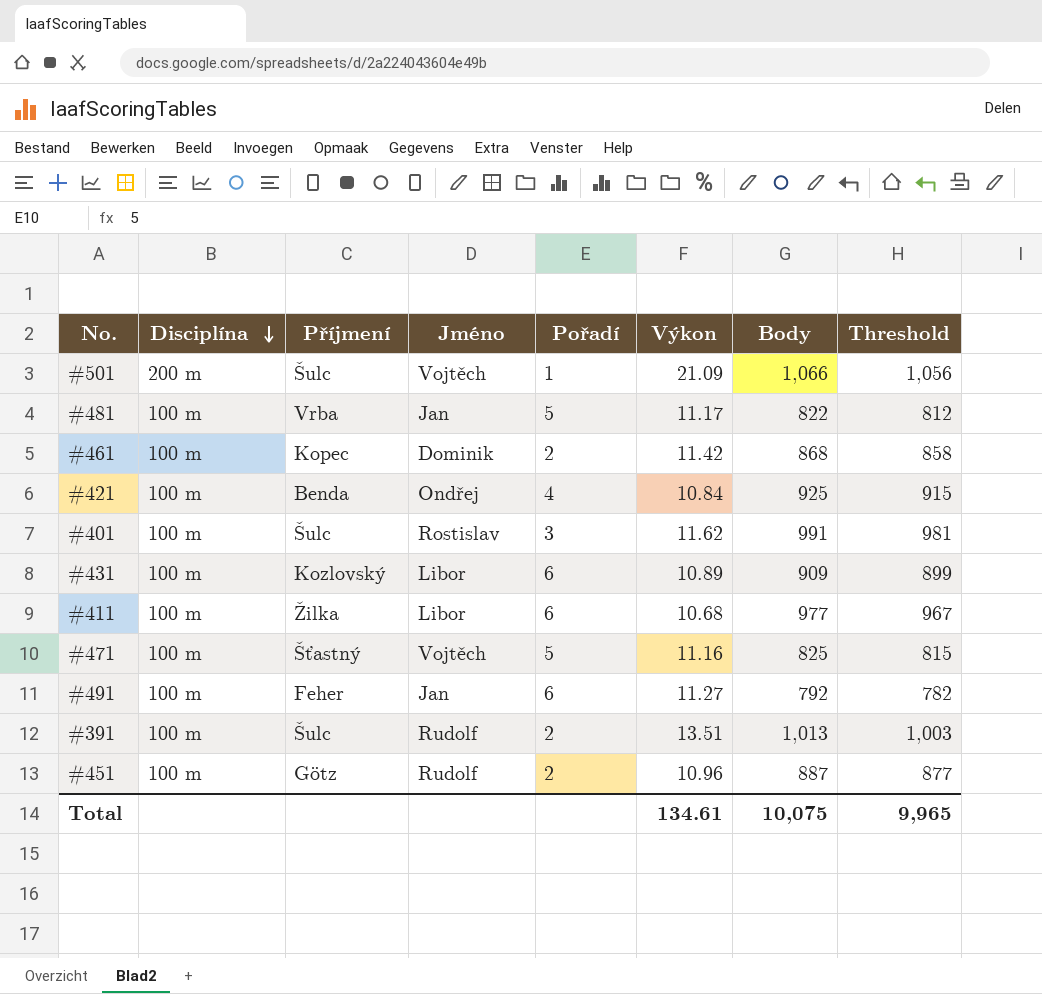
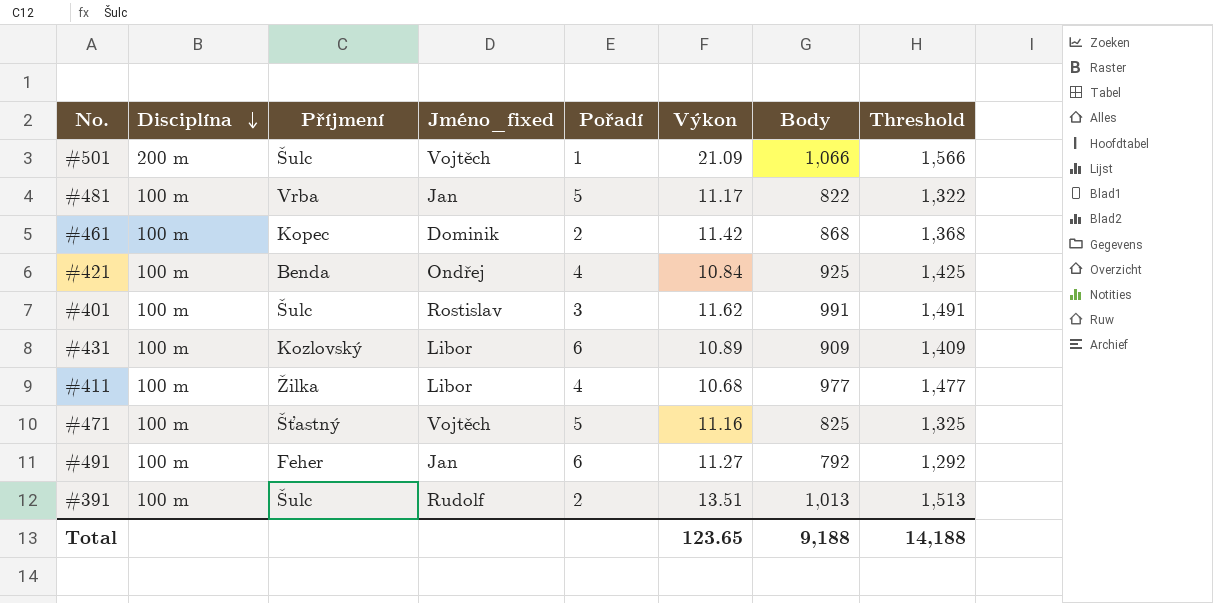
column name: Jméno -> Jméno_fixed
column Threshold | formula: [Body] - 10 -> [Body] + 500
row #451: 100 m | Götz | Rudolf | 2 | 10.96 | 887 | 877 -> none
#411 | Pořadí: 6 -> 4
Total | Výkon: 134.61 -> 123.65
Total | Body: 10,075 -> 9,188
Total | Threshold: 9,965 -> 14,188

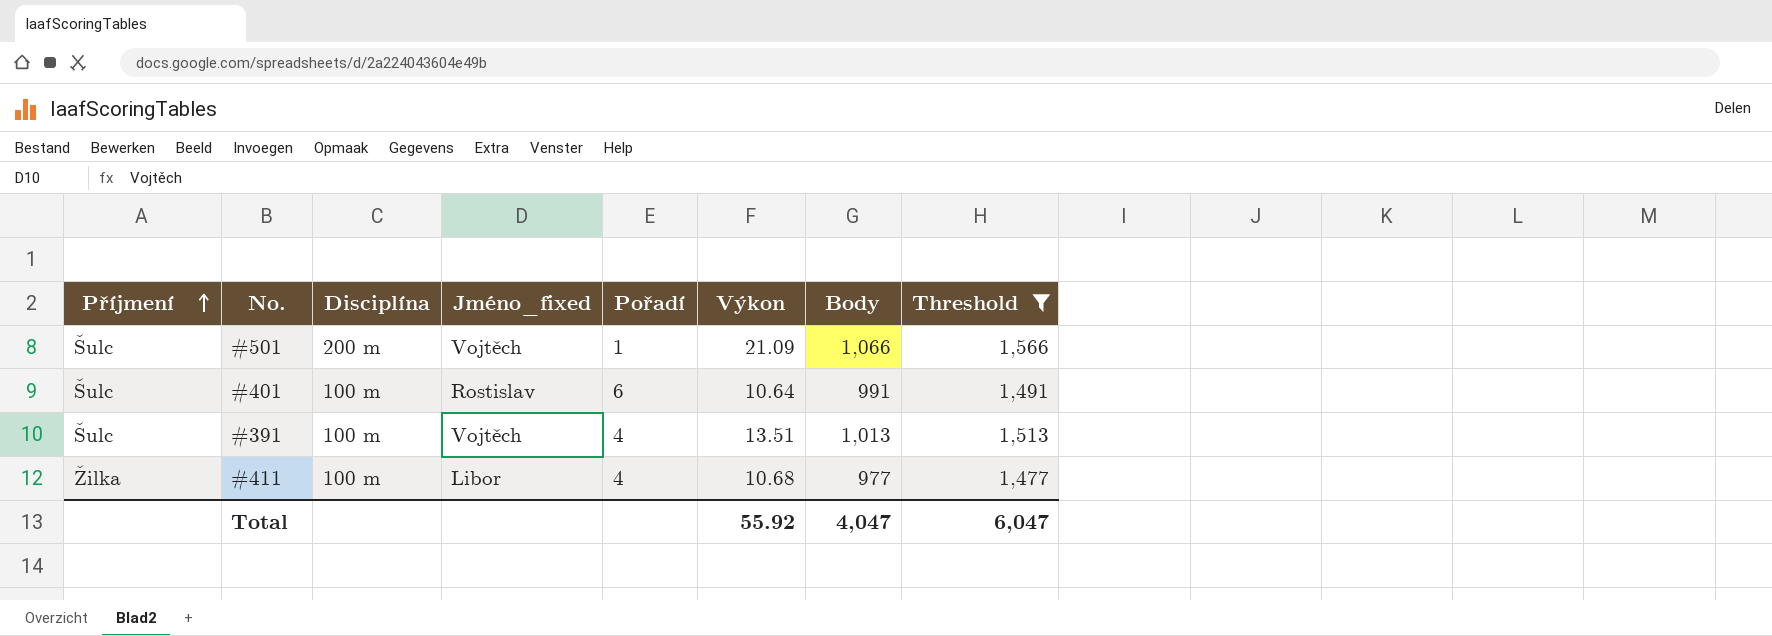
filter: none -> Threshold >= 1,477
row order: Disciplína descending -> Příjmení ascending
column Příjmení | position: 3 -> 1
#401 | Pořadí: 3 -> 6
#401 | Výkon: 11.62 -> 10.64
#391 | Jméno_fixed: Rudolf -> Vojtěch
#391 | Pořadí: 2 -> 4
Total | Výkon: 123.65 -> 55.92
Total | Body: 9,188 -> 4,047
Total | Threshold: 14,188 -> 6,047

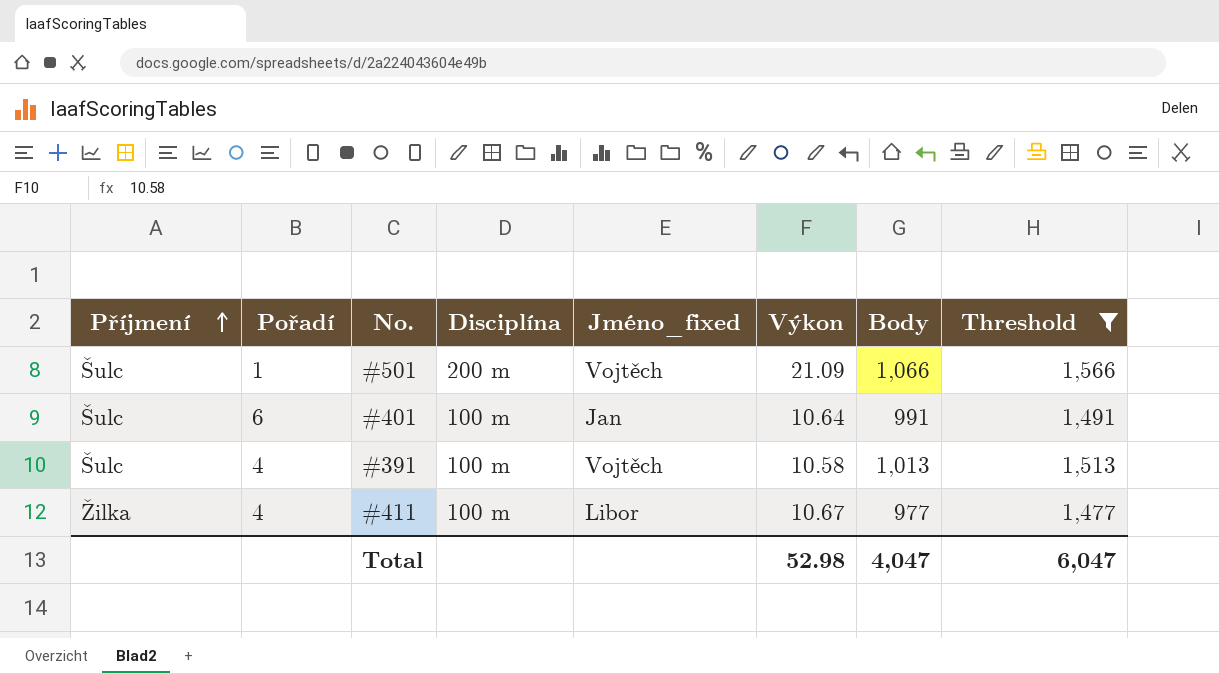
column Pořadí | position: 5 -> 2
#401 | Jméno_fixed: Rostislav -> Jan
#391 | Výkon: 13.51 -> 10.58
#411 | Výkon: 10.68 -> 10.67
Total | Výkon: 55.92 -> 52.98

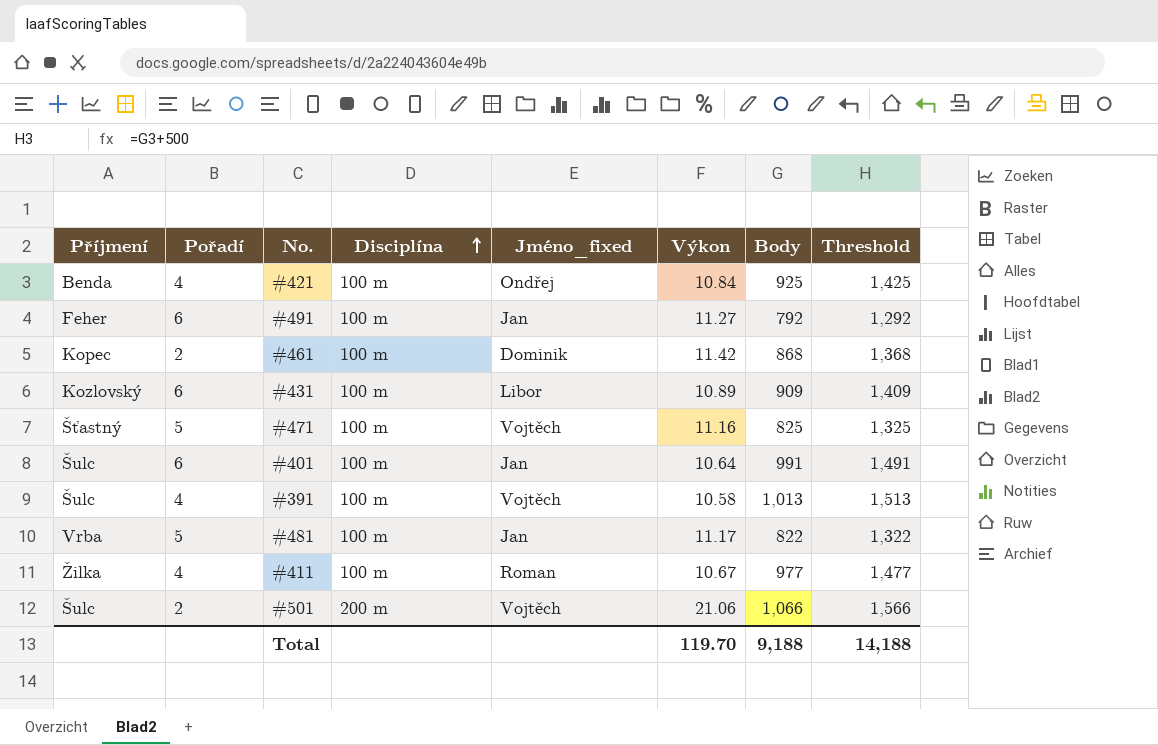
filter: Threshold >= 1,477 -> none
row order: Příjmení ascending -> Disciplína ascending
#411 | Jméno_fixed: Libor -> Roman
#501 | Pořadí: 1 -> 2
#501 | Výkon: 21.09 -> 21.06
Total | Výkon: 52.98 -> 119.70
Total | Body: 4,047 -> 9,188
Total | Threshold: 6,047 -> 14,188

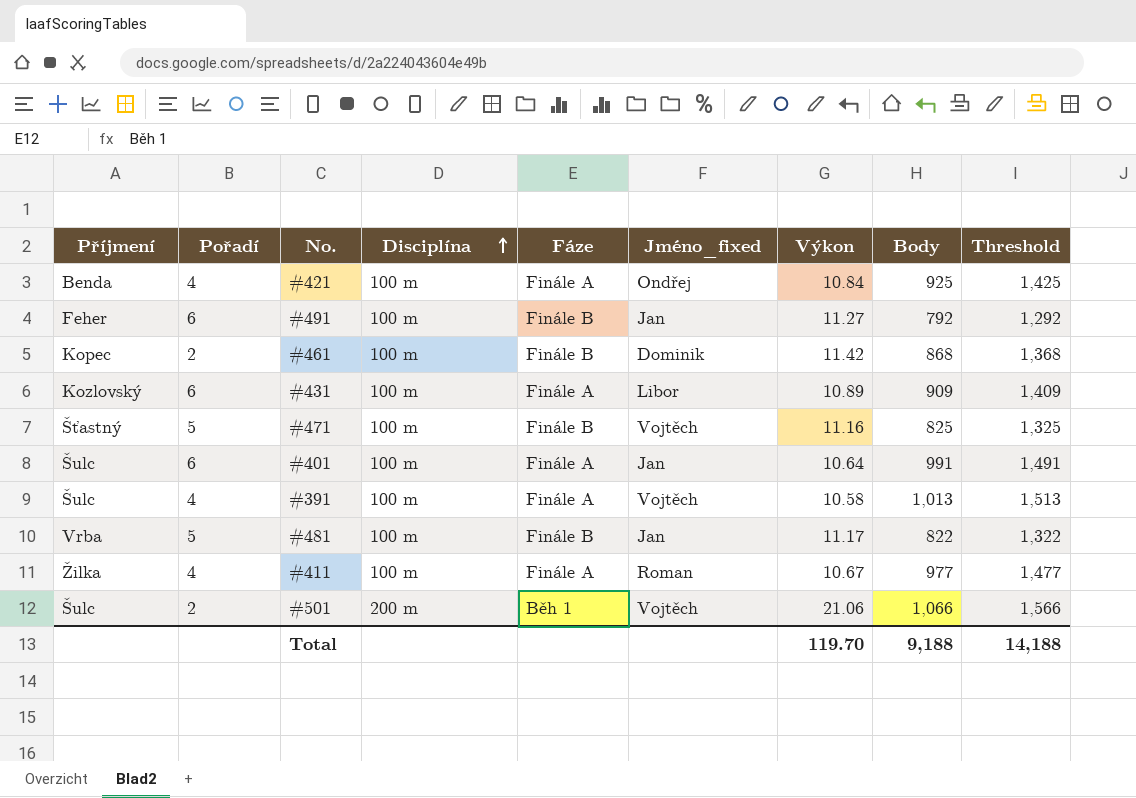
column Fáze | position: none -> 5

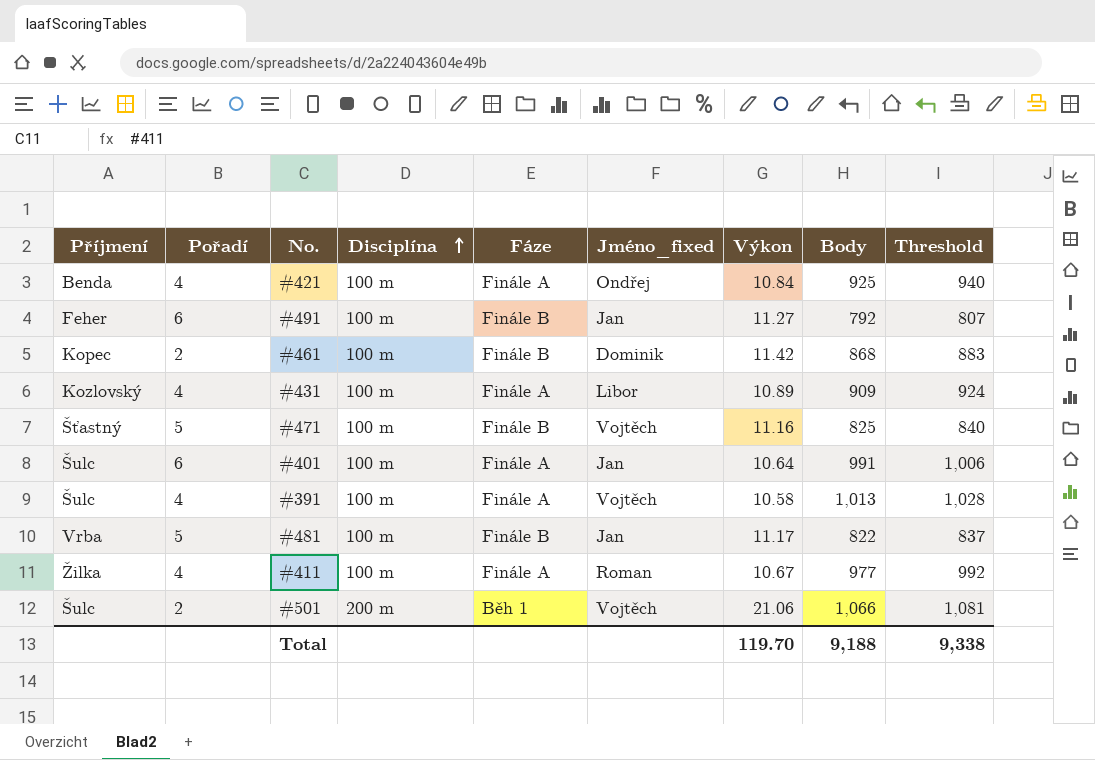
column Threshold | formula: [Body] + 500 -> [Body] + 15
#431 | Pořadí: 6 -> 4
Total | Threshold: 14,188 -> 9,338

